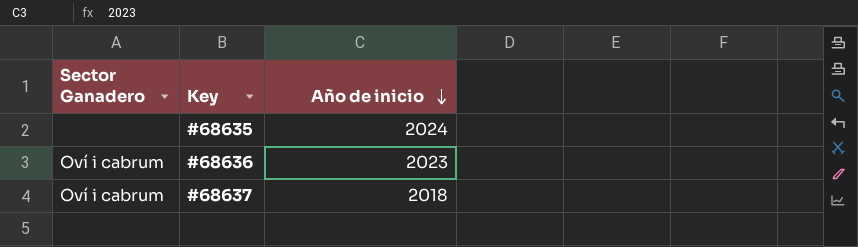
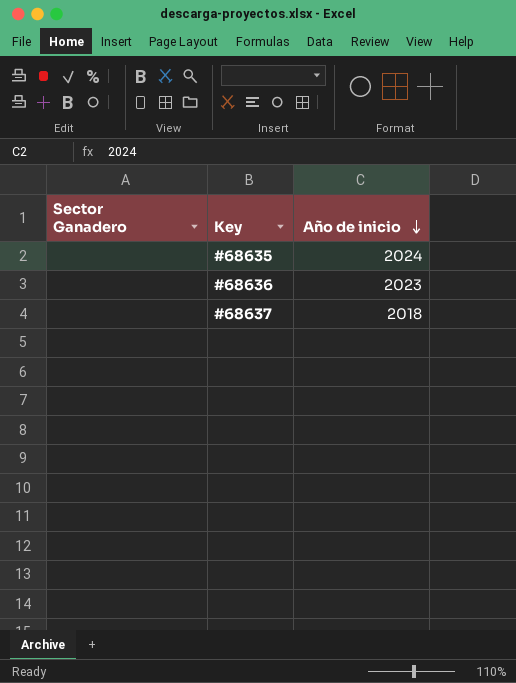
#68636 | Sector Ganadero: Oví i cabrum -> none
#68637 | Sector Ganadero: Oví i cabrum -> none

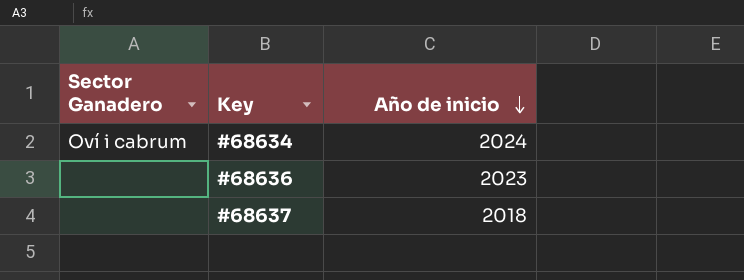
row #68635: none | 2024 -> none
row #68634: none -> Oví i cabrum | 2024

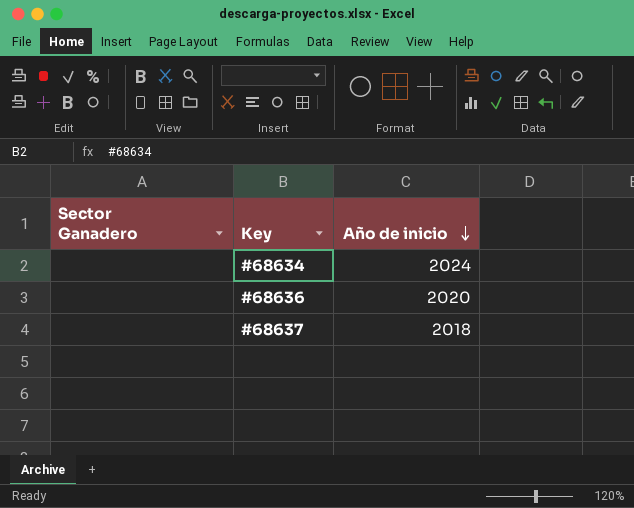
#68634 | Sector Ganadero: Oví i cabrum -> none
#68636 | Año de inicio: 2023 -> 2020

